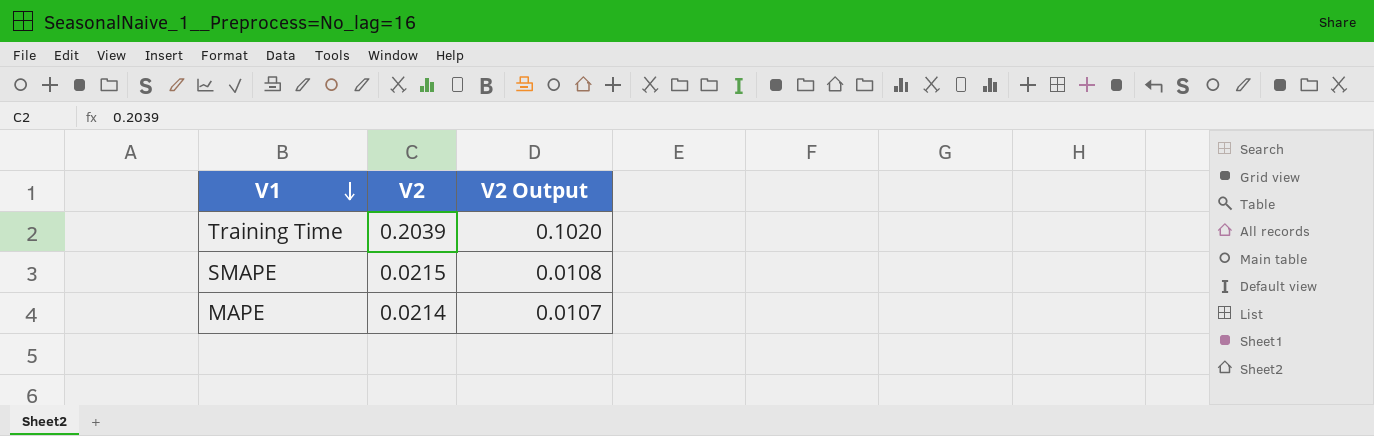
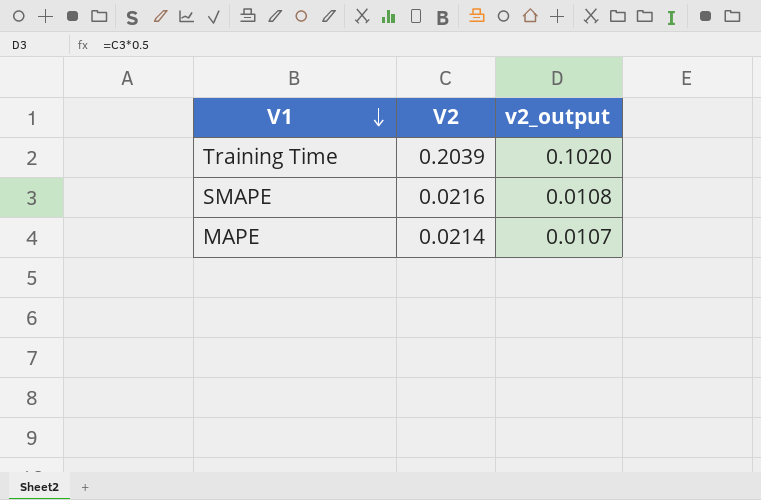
column name: V2 Output -> v2_output
SMAPE | V2: 0.0215 -> 0.0216

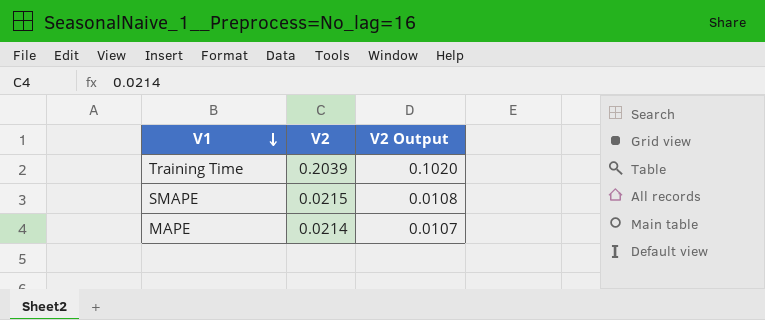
column name: v2_output -> V2 Output
SMAPE | V2: 0.0216 -> 0.0215

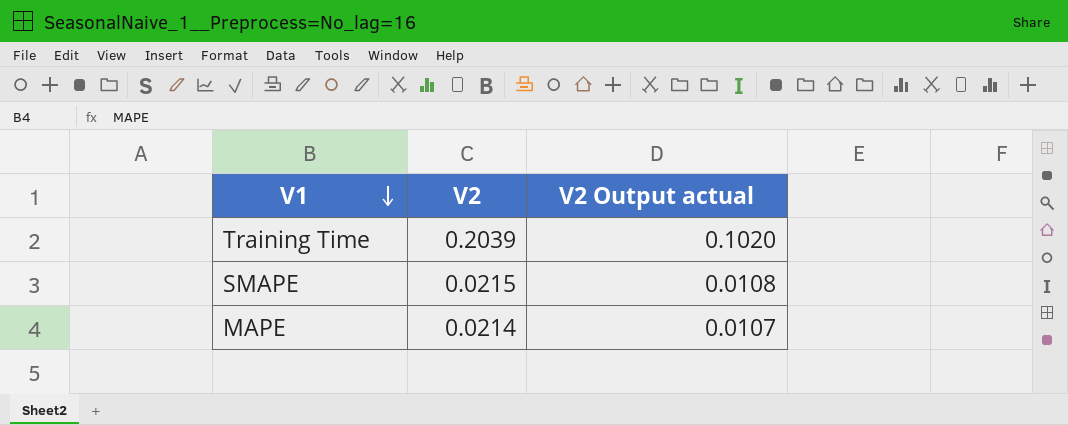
column name: V2 Output -> V2 Output actual

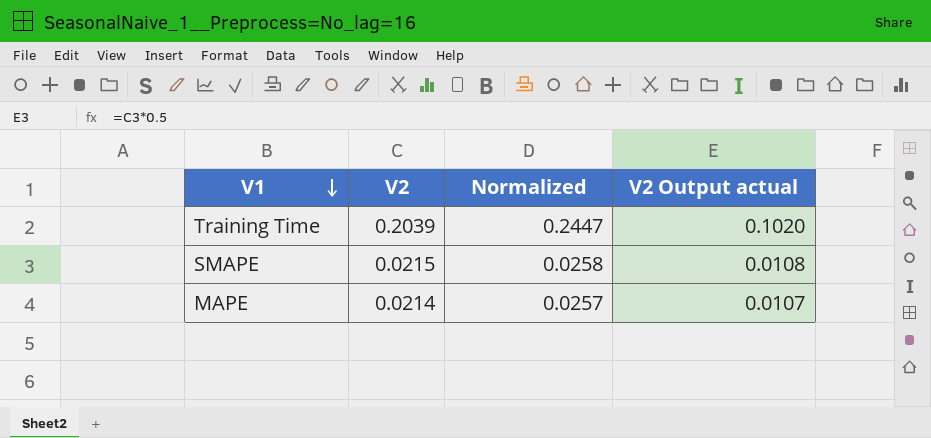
column Normalized | formula: none -> [V2] * 1.2

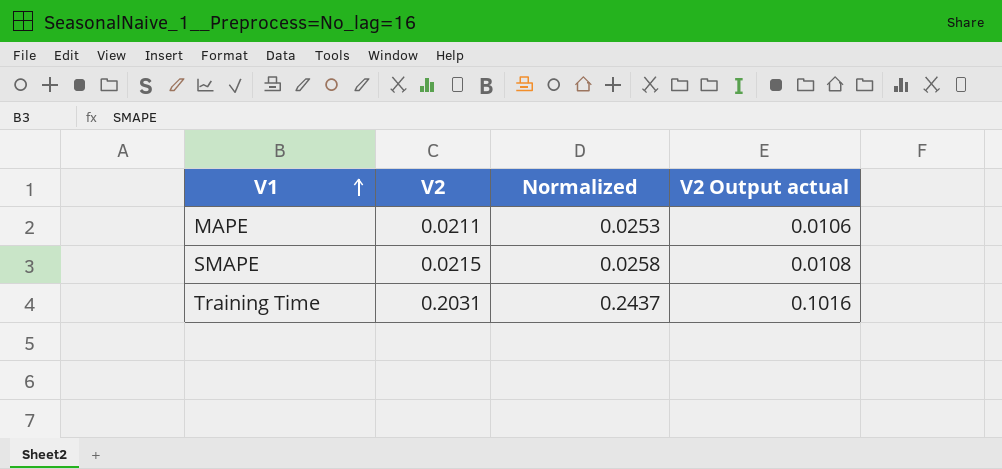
row order: V1 descending -> V1 ascending
MAPE | V2: 0.0214 -> 0.0211
MAPE | Normalized: 0.0257 -> 0.0253
MAPE | V2 Output actual: 0.0107 -> 0.0106
Training Time | V2: 0.2039 -> 0.2031
Training Time | Normalized: 0.2447 -> 0.2437
Training Time | V2 Output actual: 0.1020 -> 0.1016

